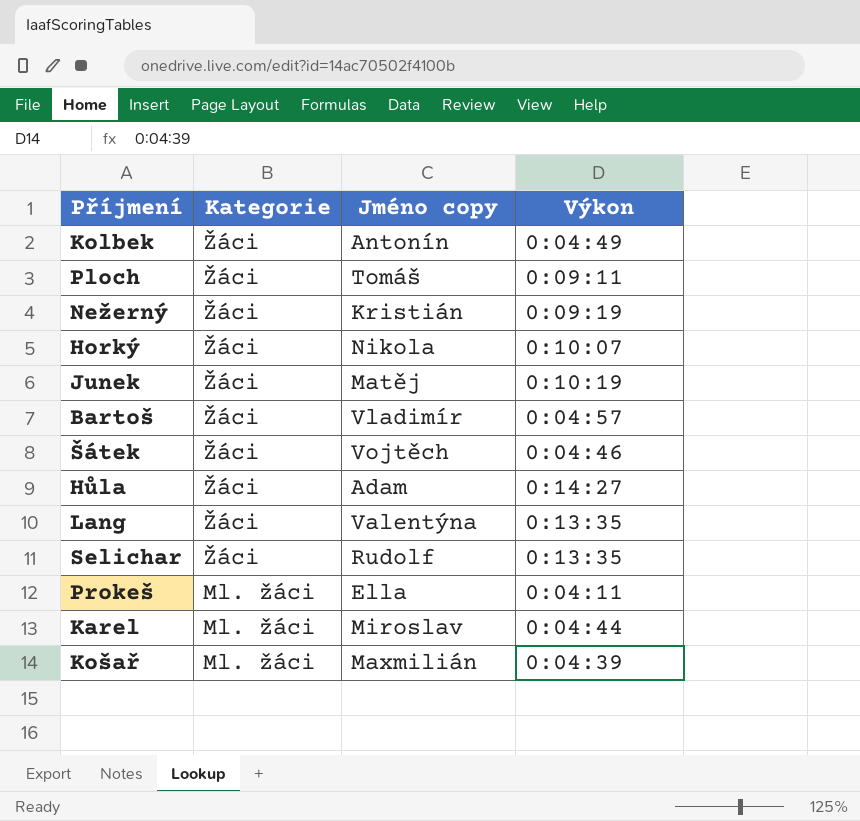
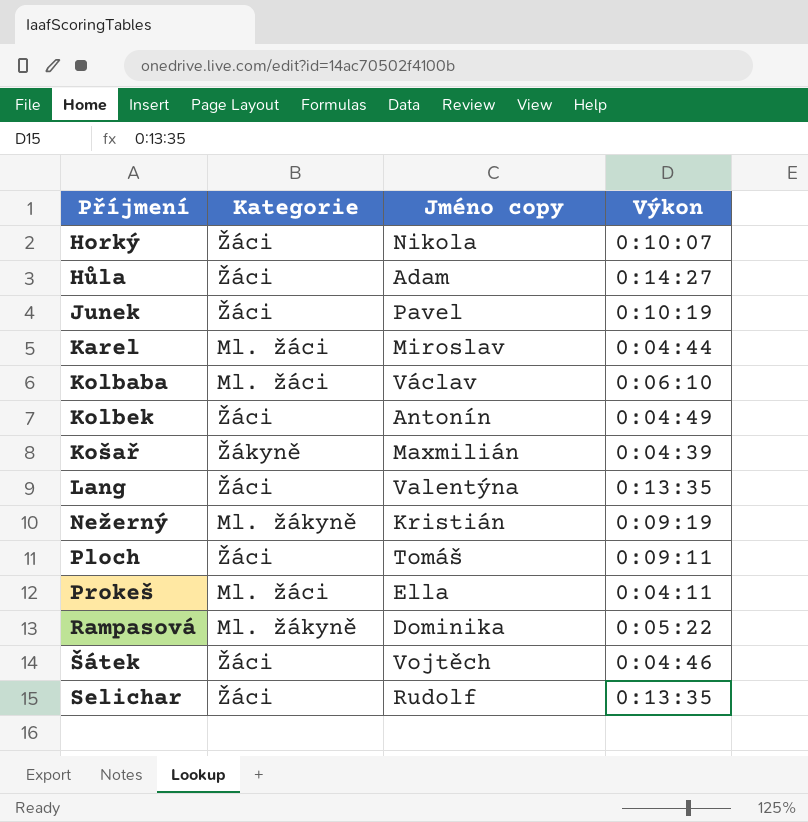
row order: Kategorie descending -> Příjmení ascending
row Bartoš: Žáci | Vladimír | 0:04:57 -> none
Junek | Jméno copy: Matěj -> Pavel
row Kolbaba: none -> Ml. žáci | Václav | 0:06:10
Košař | Kategorie: Ml. žáci -> Žákyně
Nežerný | Kategorie: Žáci -> Ml. žákyně
row Rampasová: none -> Ml. žákyně | Dominika | 0:05:22

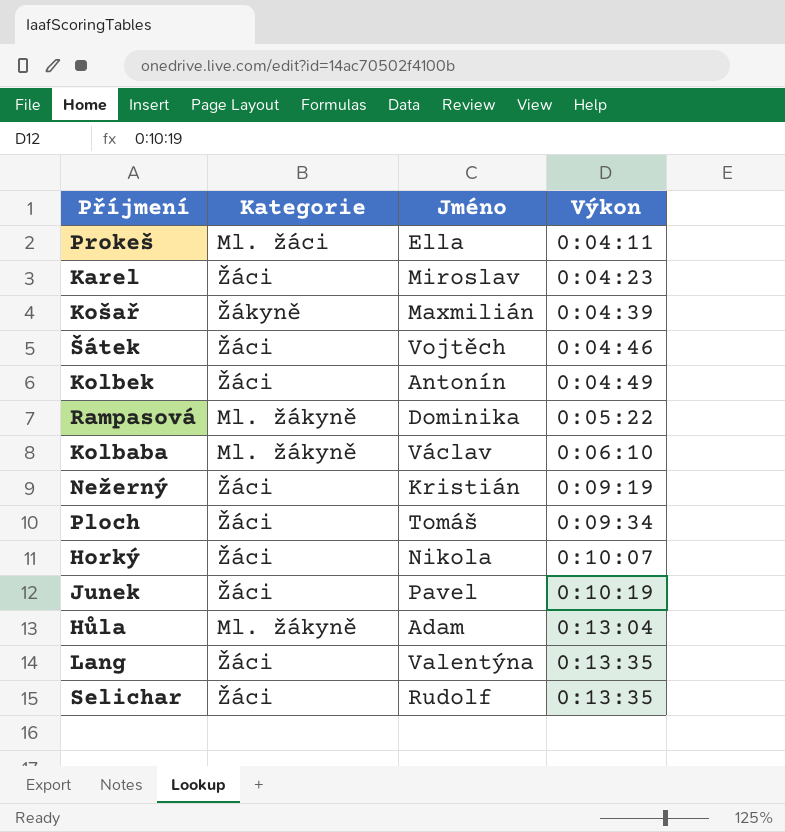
row order: Příjmení ascending -> Výkon ascending
column name: Jméno copy -> Jméno
Karel | Kategorie: Ml. žáci -> Žáci
Karel | Výkon: 0:04:44 -> 0:04:23
Kolbaba | Kategorie: Ml. žáci -> Ml. žákyně
Nežerný | Kategorie: Ml. žákyně -> Žáci
Ploch | Výkon: 0:09:11 -> 0:09:34
Hůla | Kategorie: Žáci -> Ml. žákyně
Hůla | Výkon: 0:14:27 -> 0:13:04

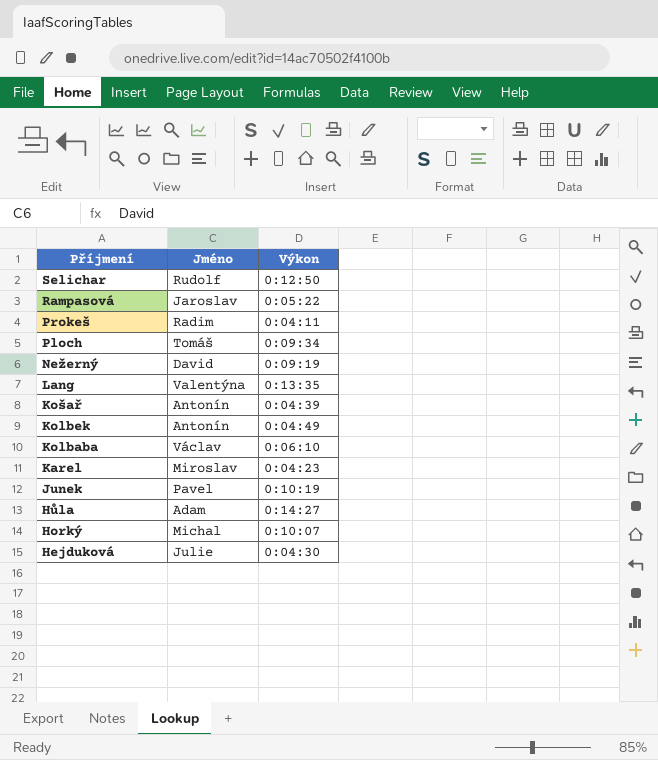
row order: Výkon ascending -> Příjmení descending
column Kategorie | position: 2 -> none
row Šátek: Žáci | Vojtěch | 0:04:46 -> none
Selichar | Výkon: 0:13:35 -> 0:12:50
Rampasová | Jméno: Dominika -> Jaroslav
Prokeš | Jméno: Ella -> Radim
Nežerný | Jméno: Kristián -> David
Košař | Jméno: Maxmilián -> Antonín
Hůla | Výkon: 0:13:04 -> 0:14:27
Horký | Jméno: Nikola -> Michal
row Hejduková: none -> Julie | 0:04:30

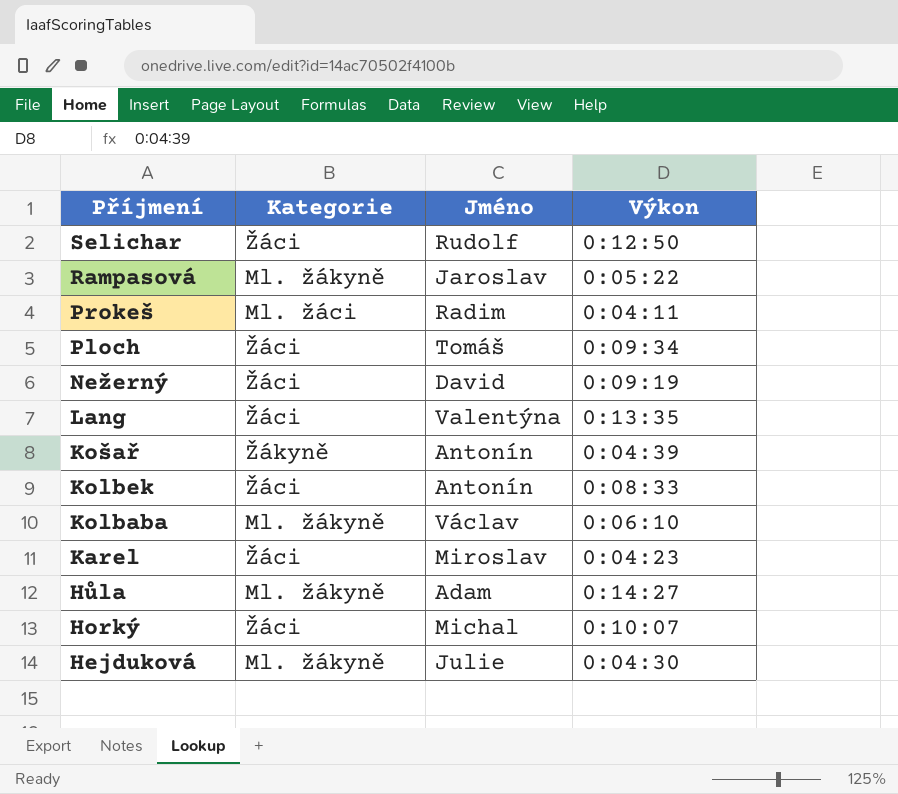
column Kategorie | position: none -> 2
row Junek: Pavel | 0:10:19 -> none
Kolbek | Výkon: 0:04:49 -> 0:08:33

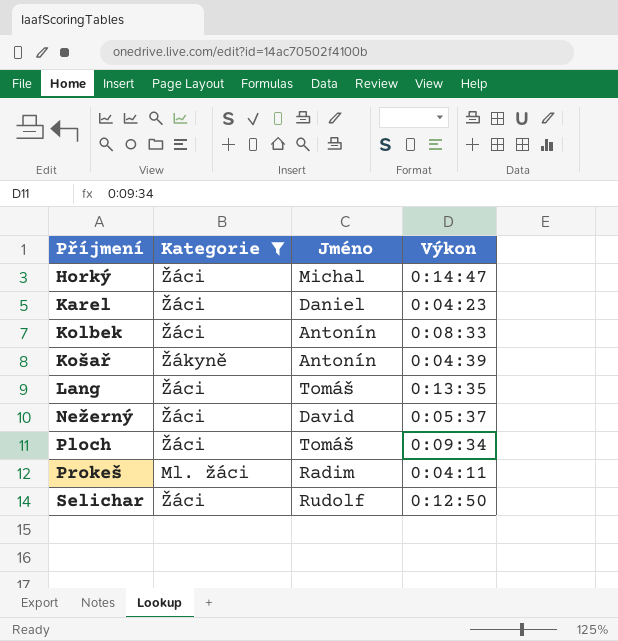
filter: none -> Kategorie != Ml. žákyně
row order: Příjmení descending -> Příjmení ascending
Horký | Výkon: 0:10:07 -> 0:14:47
Karel | Jméno: Miroslav -> Daniel
Lang | Jméno: Valentýna -> Tomáš
Nežerný | Výkon: 0:09:19 -> 0:05:37

